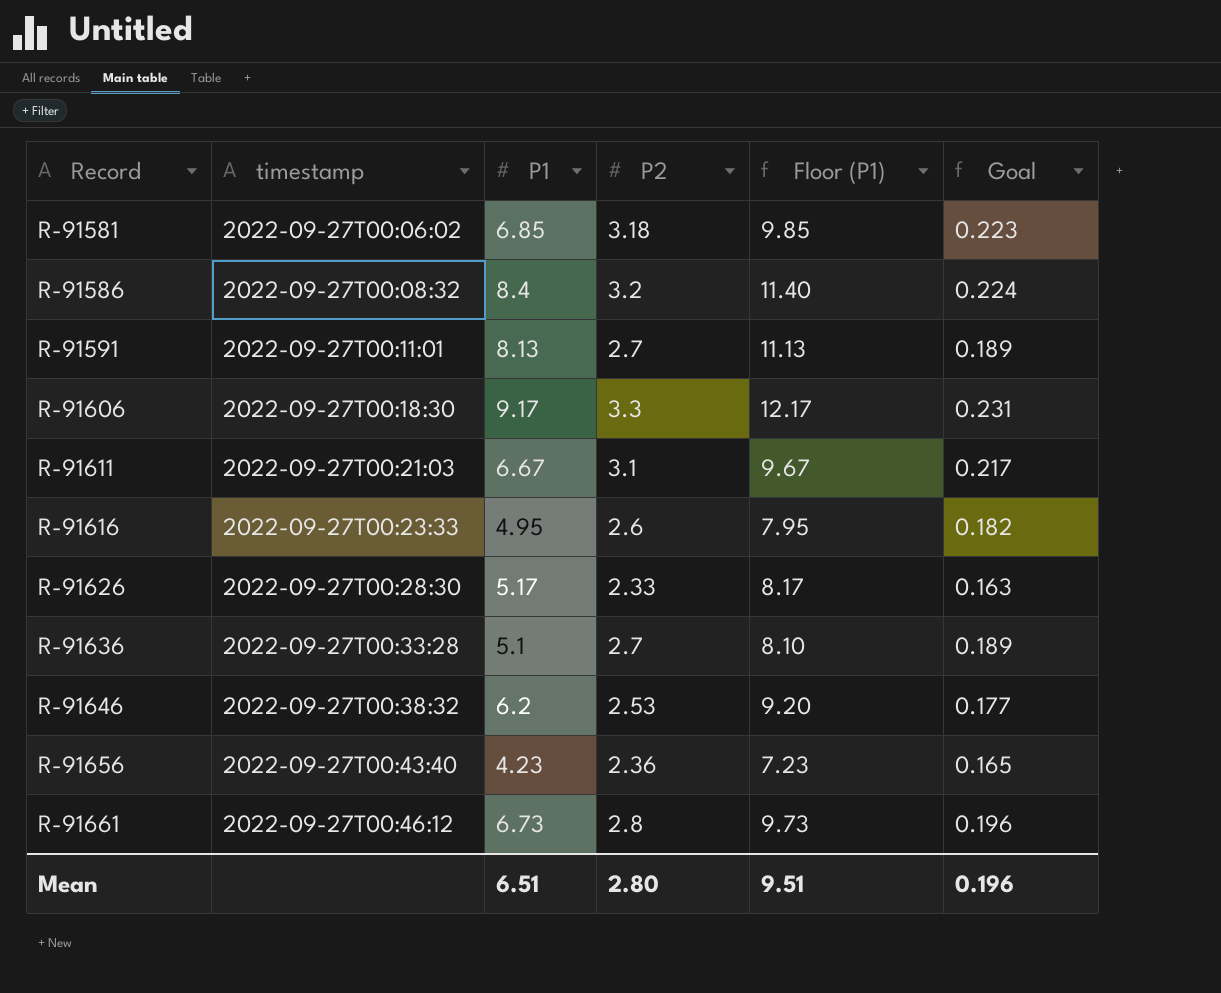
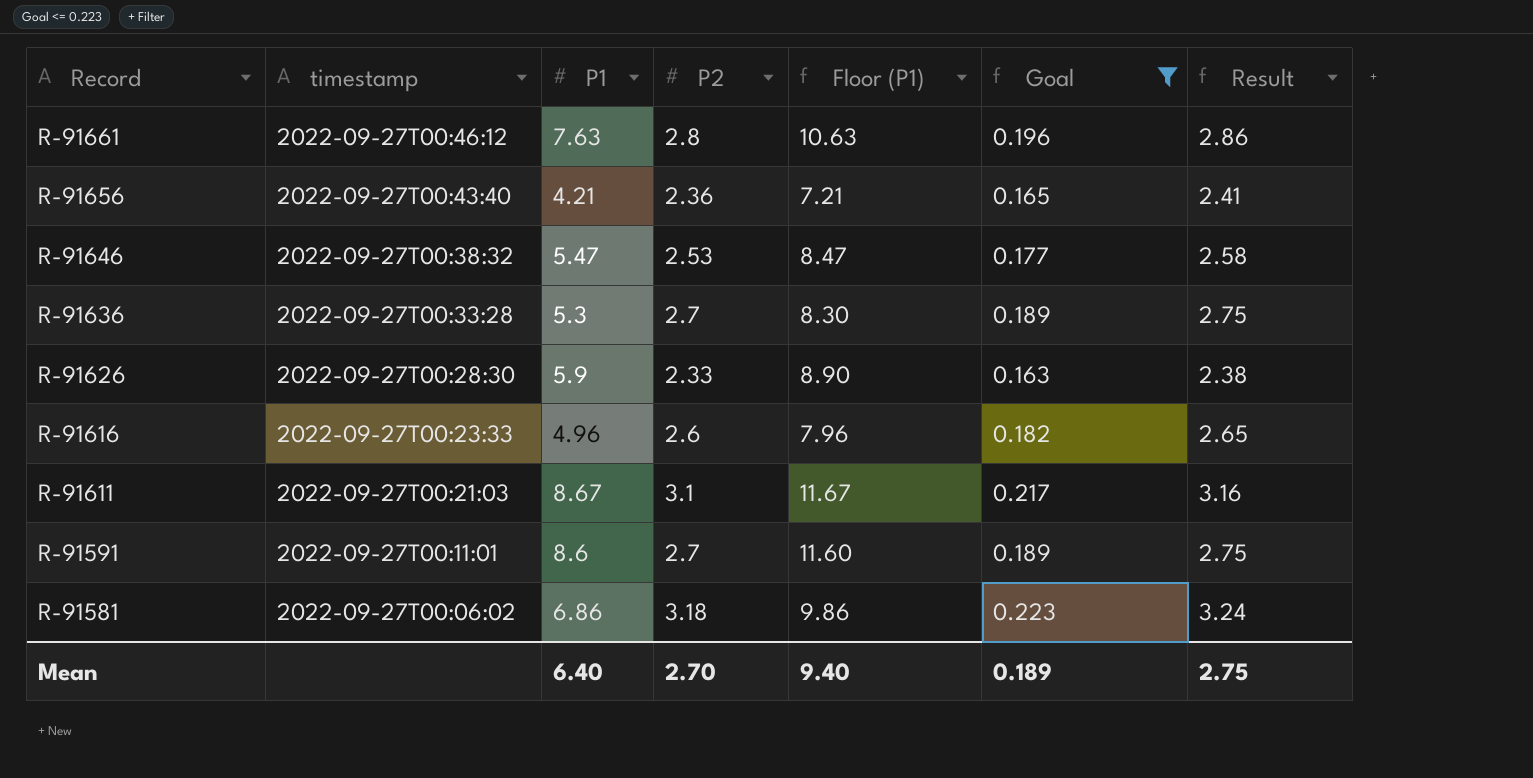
filter: none -> Goal <= 0.223
row order: Record ascending -> Record descending
column Result | formula: none -> [P2] * 1.02
R-91661 | P1: 6.73 -> 7.63
R-91661 | Floor (P1): 9.73 -> 10.63
R-91656 | P1: 4.23 -> 4.21
R-91656 | Floor (P1): 7.23 -> 7.21
R-91646 | P1: 6.2 -> 5.47
R-91646 | Floor (P1): 9.20 -> 8.47
R-91636 | P1: 5.1 -> 5.3
R-91636 | Floor (P1): 8.10 -> 8.30
R-91626 | P1: 5.17 -> 5.9
R-91626 | Floor (P1): 8.17 -> 8.90
R-91616 | P1: 4.95 -> 4.96
R-91616 | Floor (P1): 7.95 -> 7.96
R-91611 | P1: 6.67 -> 8.67
R-91611 | Floor (P1): 9.67 -> 11.67
R-91591 | P1: 8.13 -> 8.6
R-91591 | Floor (P1): 11.13 -> 11.60
R-91581 | P1: 6.85 -> 6.86
R-91581 | Floor (P1): 9.85 -> 9.86
Mean | P1: 6.51 -> 6.40
Mean | P2: 2.80 -> 2.70
Mean | Floor (P1): 9.51 -> 9.40
Mean | Goal: 0.196 -> 0.189

